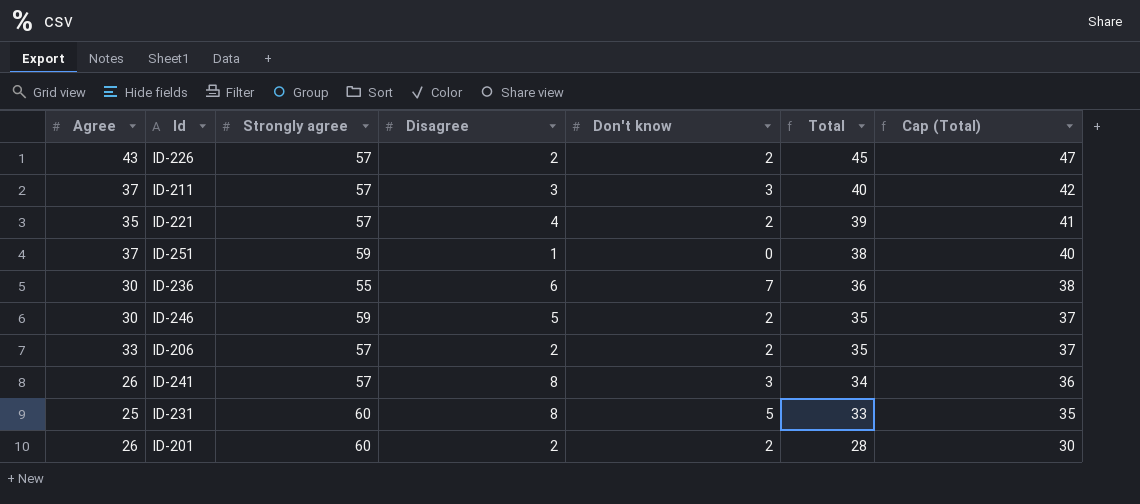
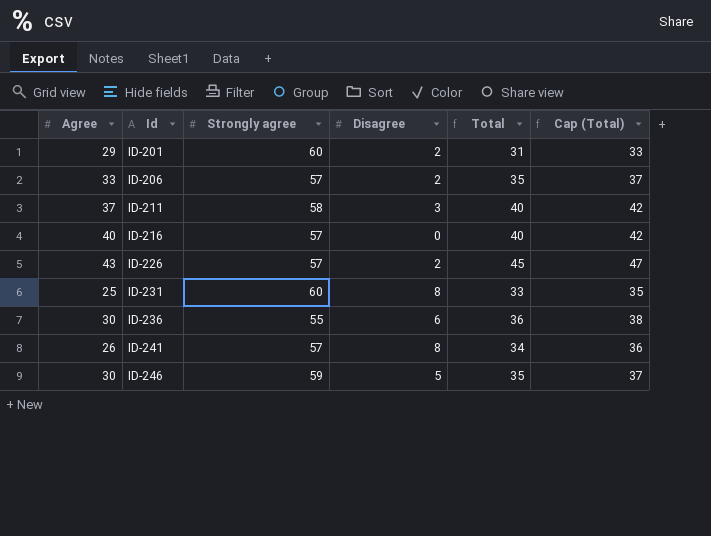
row order: Total descending -> Id ascending
column Don't know | position: 5 -> none
row ID-221: 35 | 57 | 4 | 2 | 39 | 41 -> none
row ID-251: 37 | 59 | 1 | 0 | 38 | 40 -> none
ID-201 | Agree: 26 -> 29
ID-201 | Total: 28 -> 31
ID-201 | Cap (Total): 30 -> 33
ID-211 | Strongly agree: 57 -> 58
row ID-216: none -> 40 | 57 | 0 | 40 | 42

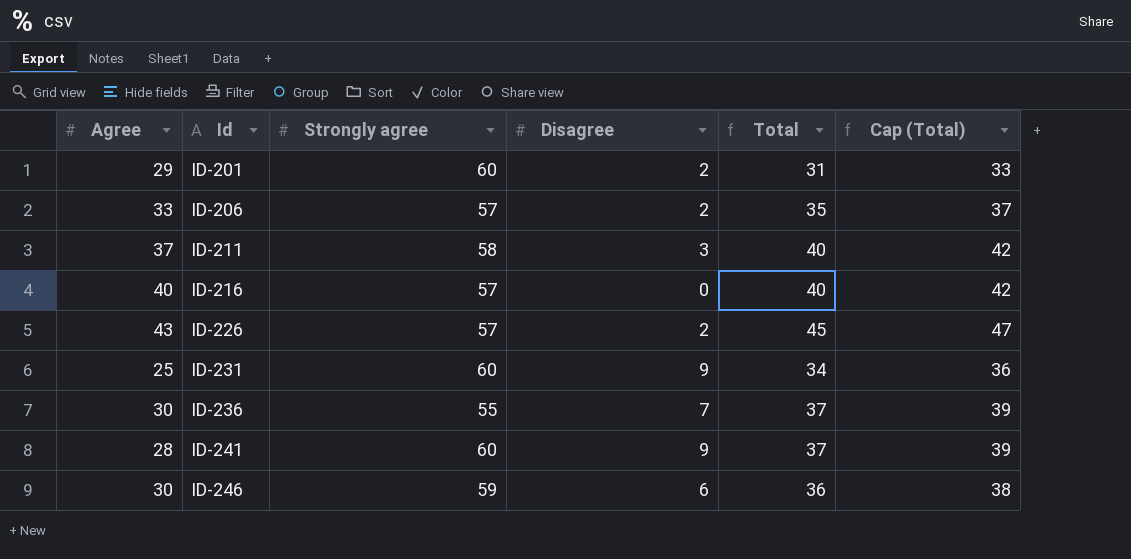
ID-231 | Disagree: 8 -> 9
ID-231 | Total: 33 -> 34
ID-231 | Cap (Total): 35 -> 36
ID-236 | Disagree: 6 -> 7
ID-236 | Total: 36 -> 37
ID-236 | Cap (Total): 38 -> 39
ID-241 | Agree: 26 -> 28
ID-241 | Strongly agree: 57 -> 60
ID-241 | Disagree: 8 -> 9
ID-241 | Total: 34 -> 37
ID-241 | Cap (Total): 36 -> 39
ID-246 | Disagree: 5 -> 6
ID-246 | Total: 35 -> 36
ID-246 | Cap (Total): 37 -> 38

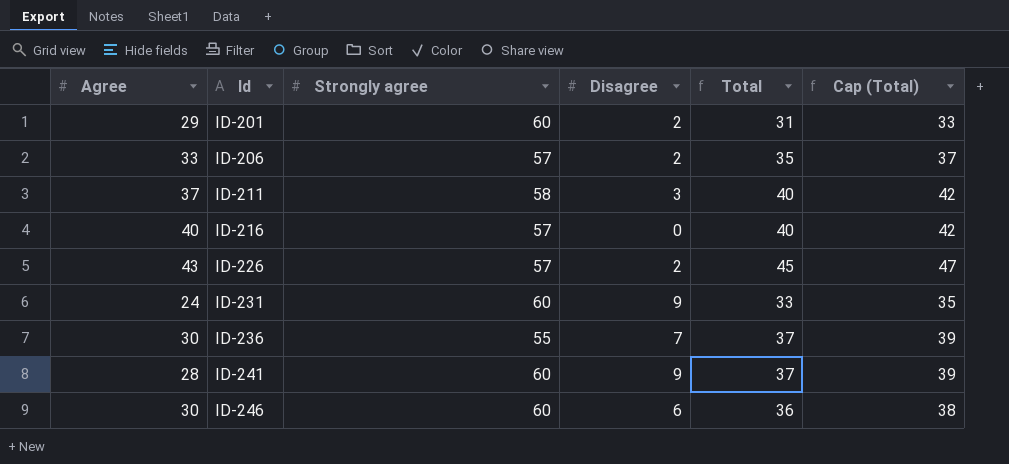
ID-231 | Agree: 25 -> 24
ID-231 | Total: 34 -> 33
ID-231 | Cap (Total): 36 -> 35
ID-246 | Strongly agree: 59 -> 60

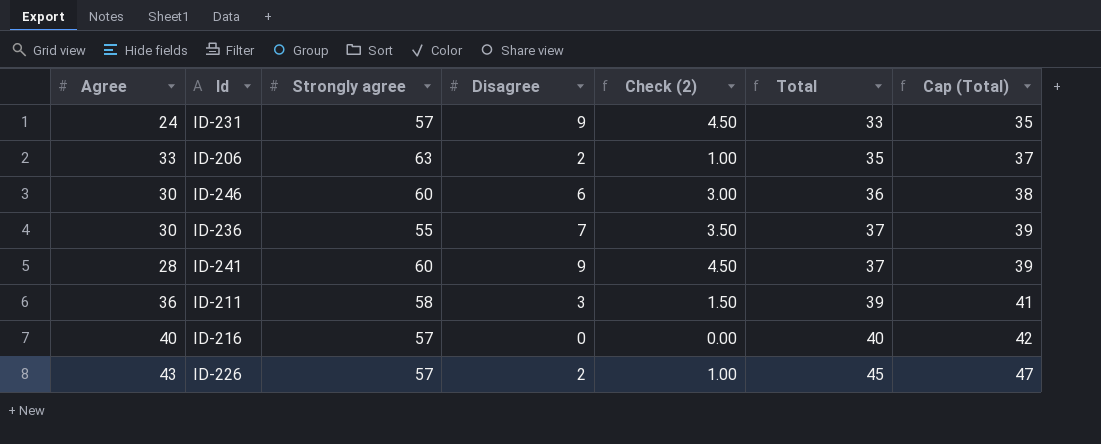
row order: Id ascending -> Total ascending
column Check (2) | formula: none -> [Disagree] * 0.5
row ID-201: 29 | 60 | 2 | 31 | 33 -> none
ID-231 | Strongly agree: 60 -> 57
ID-206 | Strongly agree: 57 -> 63
ID-211 | Agree: 37 -> 36
ID-211 | Total: 40 -> 39
ID-211 | Cap (Total): 42 -> 41

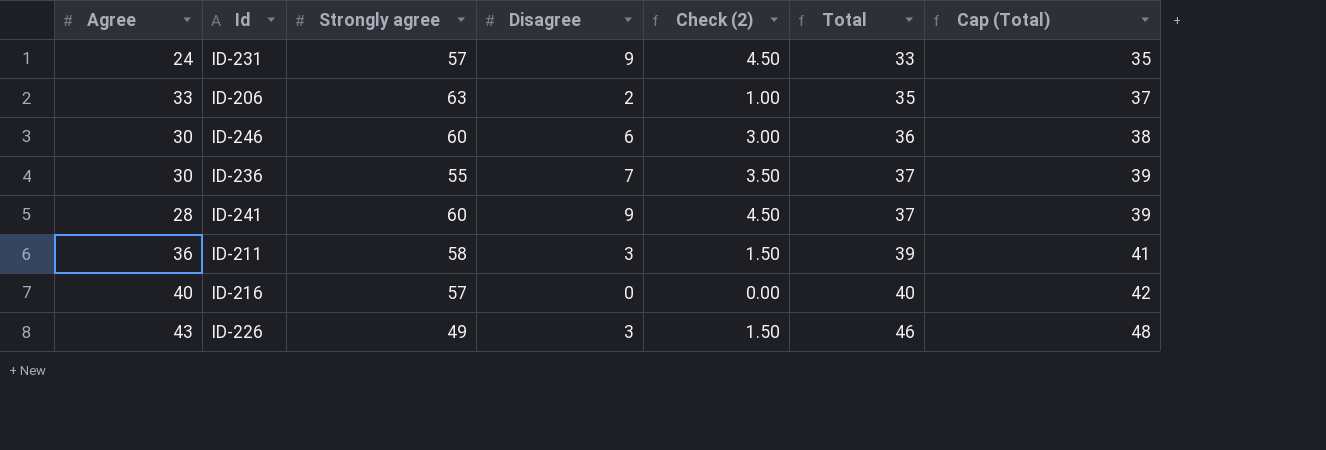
ID-226 | Strongly agree: 57 -> 49
ID-226 | Disagree: 2 -> 3
ID-226 | Check (2): 1.00 -> 1.50
ID-226 | Total: 45 -> 46
ID-226 | Cap (Total): 47 -> 48

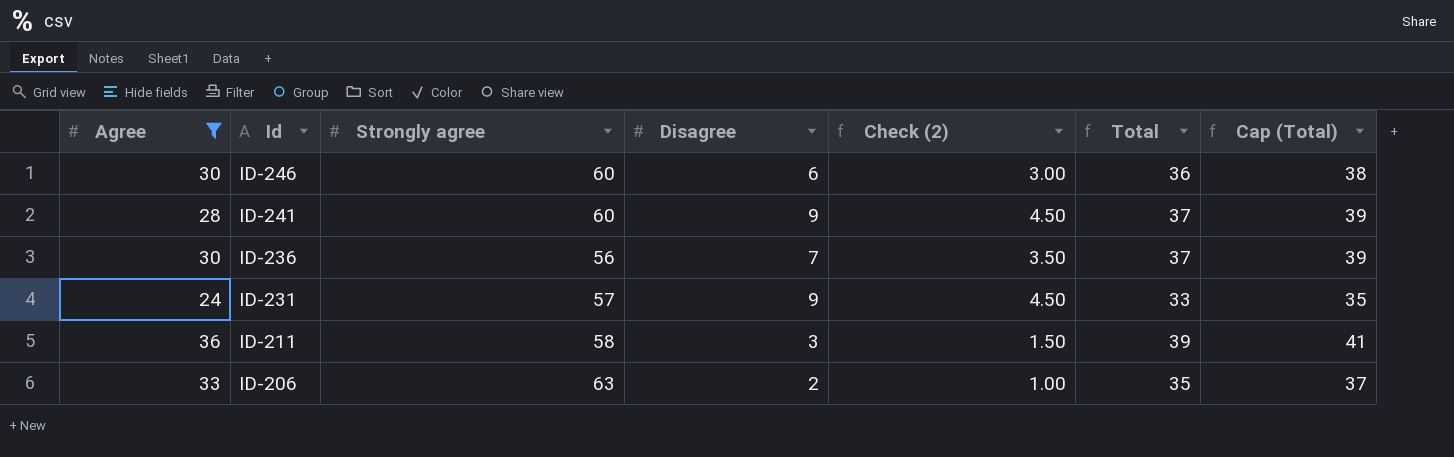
filter: none -> Agree <= 36
row order: Total ascending -> Id descending
ID-236 | Strongly agree: 55 -> 56

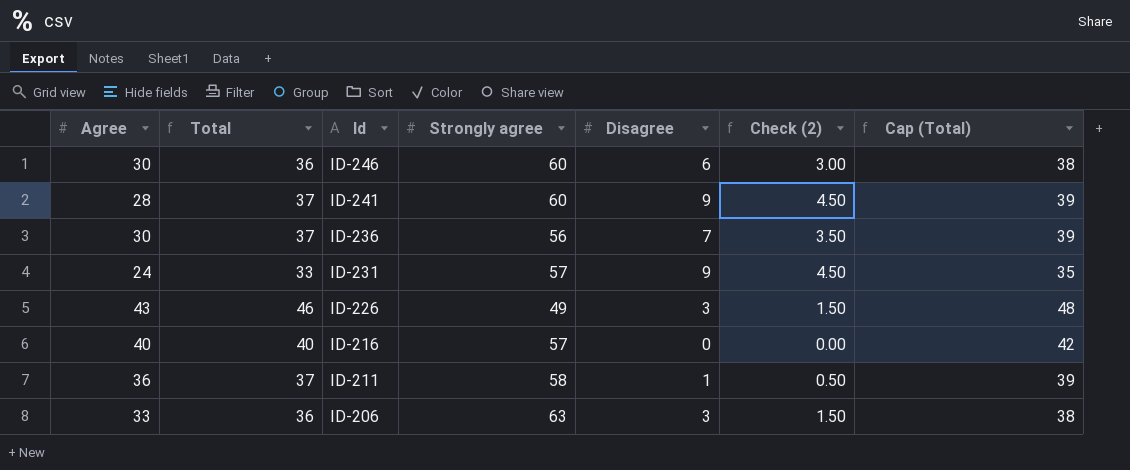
filter: Agree <= 36 -> none
column Total | position: 6 -> 2
ID-211 | Total: 39 -> 37
ID-211 | Disagree: 3 -> 1
ID-211 | Check (2): 1.50 -> 0.50
ID-211 | Cap (Total): 41 -> 39
ID-206 | Total: 35 -> 36
ID-206 | Disagree: 2 -> 3
ID-206 | Check (2): 1.00 -> 1.50
ID-206 | Cap (Total): 37 -> 38

